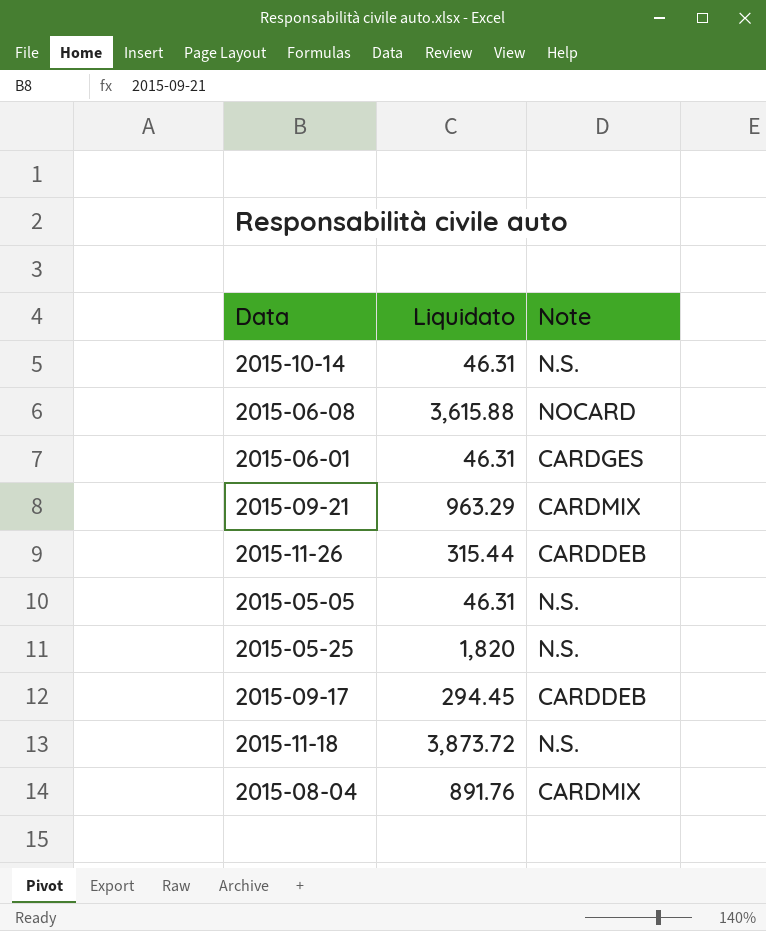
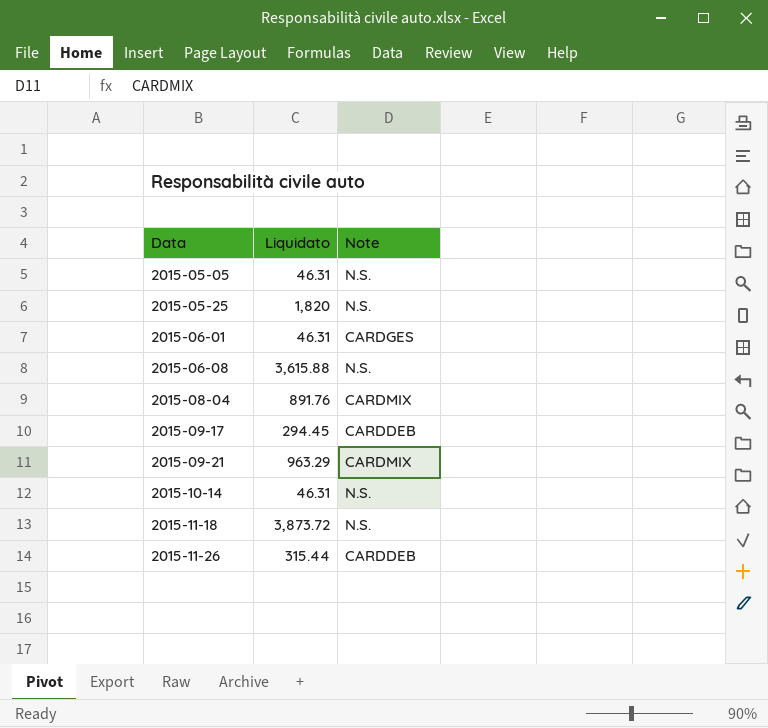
row order: none -> Data ascending
2015-06-08 | Note: NOCARD -> N.S.

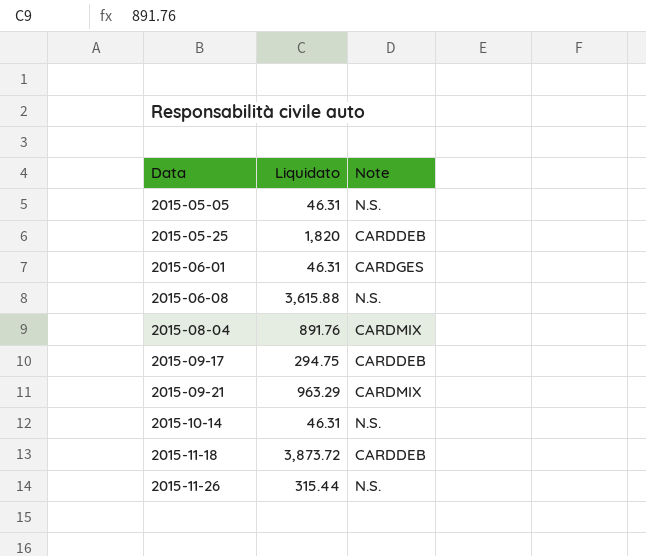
2015-05-25 | Note: N.S. -> CARDDEB
2015-09-17 | Liquidato: 294.45 -> 294.75
2015-11-18 | Note: N.S. -> CARDDEB
2015-11-26 | Note: CARDDEB -> N.S.

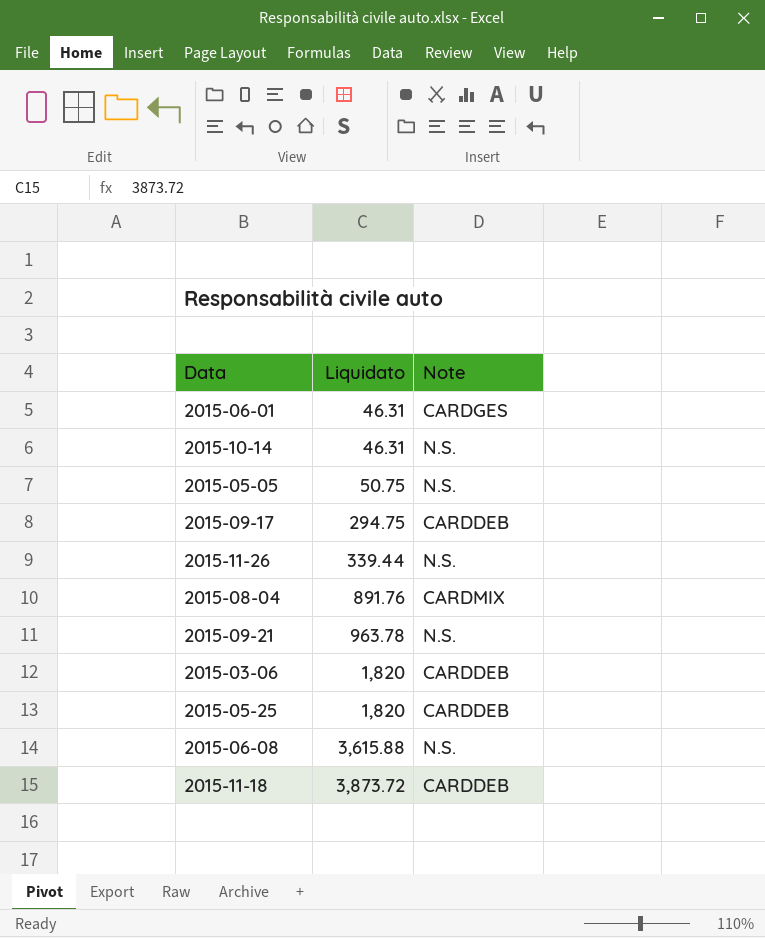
row order: Data ascending -> Liquidato ascending
2015-05-05 | Liquidato: 46.31 -> 50.75
2015-11-26 | Liquidato: 315.44 -> 339.44
2015-09-21 | Liquidato: 963.29 -> 963.78
2015-09-21 | Note: CARDMIX -> N.S.
row 2015-03-06: none -> 1,820 | CARDDEB

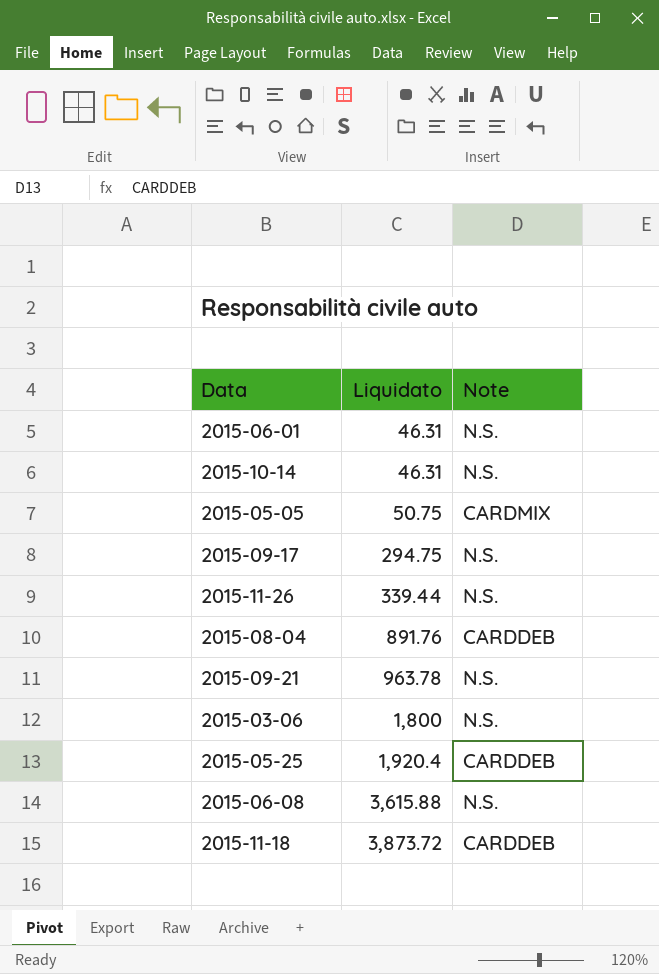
2015-06-01 | Note: CARDGES -> N.S.
2015-05-05 | Note: N.S. -> CARDMIX
2015-09-17 | Note: CARDDEB -> N.S.
2015-08-04 | Note: CARDMIX -> CARDDEB
2015-03-06 | Liquidato: 1,820 -> 1,800
2015-03-06 | Note: CARDDEB -> N.S.
2015-05-25 | Liquidato: 1,820 -> 1,920.4

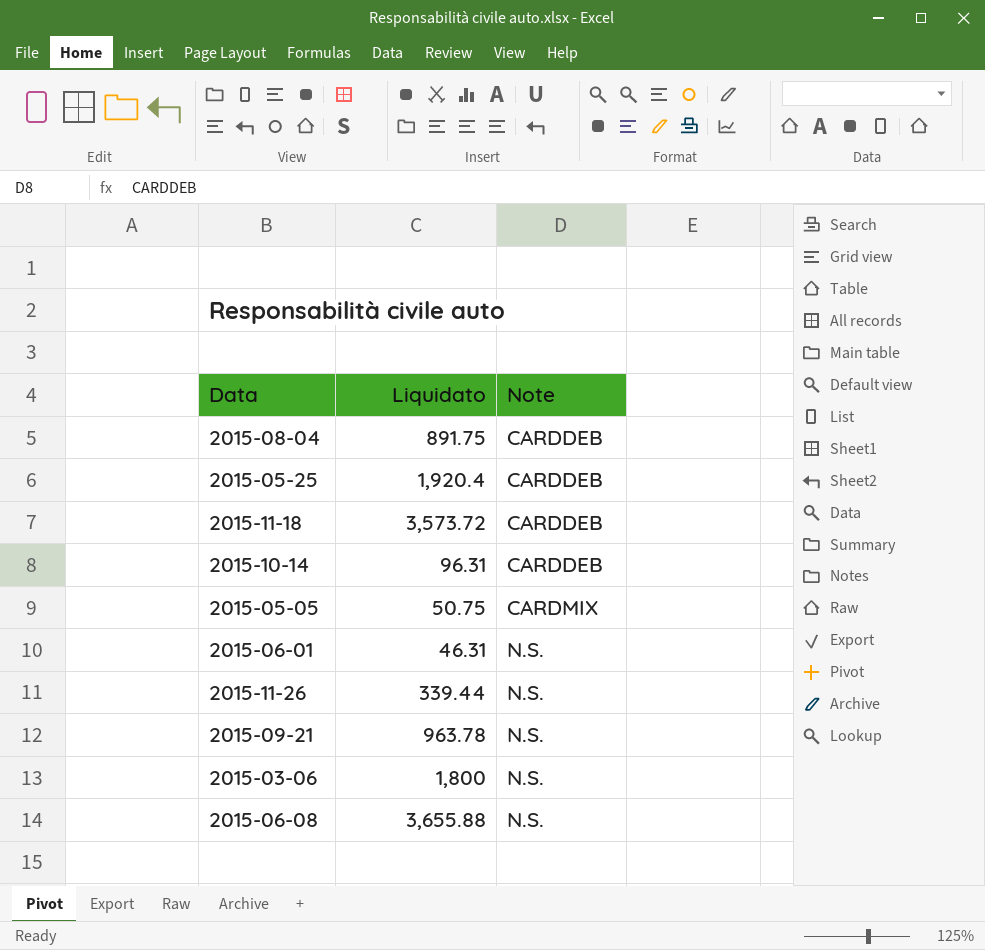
row order: Liquidato ascending -> Note ascending
row 2015-09-17: 294.75 | N.S. -> none
2015-08-04 | Liquidato: 891.76 -> 891.75
2015-11-18 | Liquidato: 3,873.72 -> 3,573.72
2015-10-14 | Liquidato: 46.31 -> 96.31
2015-10-14 | Note: N.S. -> CARDDEB
2015-06-08 | Liquidato: 3,615.88 -> 3,655.88

